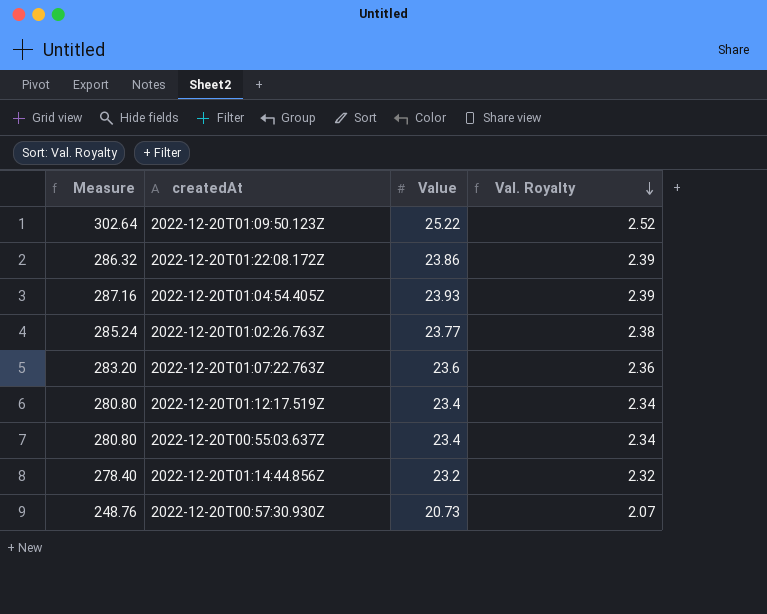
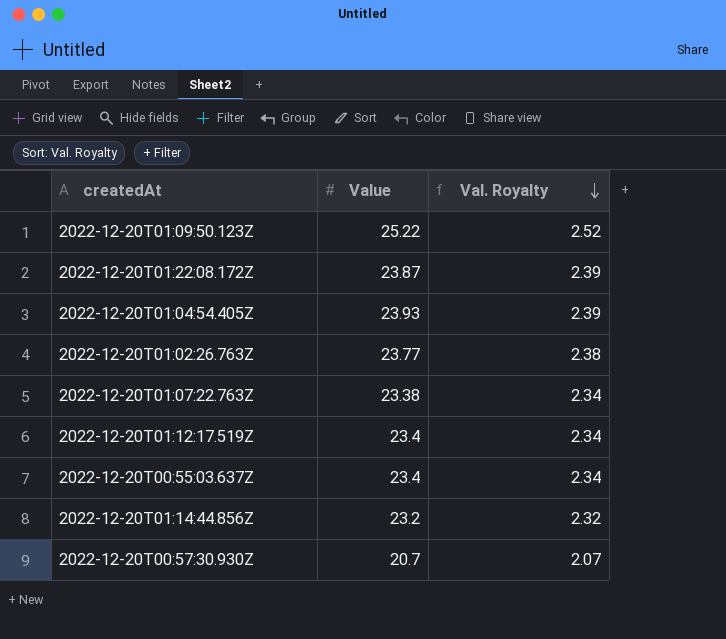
column Measure | formula: [Value] * 12 -> none
2022-12-20T01:22:08.172Z | Value: 23.86 -> 23.87
2022-12-20T01:07:22.763Z | Value: 23.6 -> 23.38
2022-12-20T01:07:22.763Z | Val. Royalty: 2.36 -> 2.34
2022-12-20T00:57:30.930Z | Value: 20.73 -> 20.7

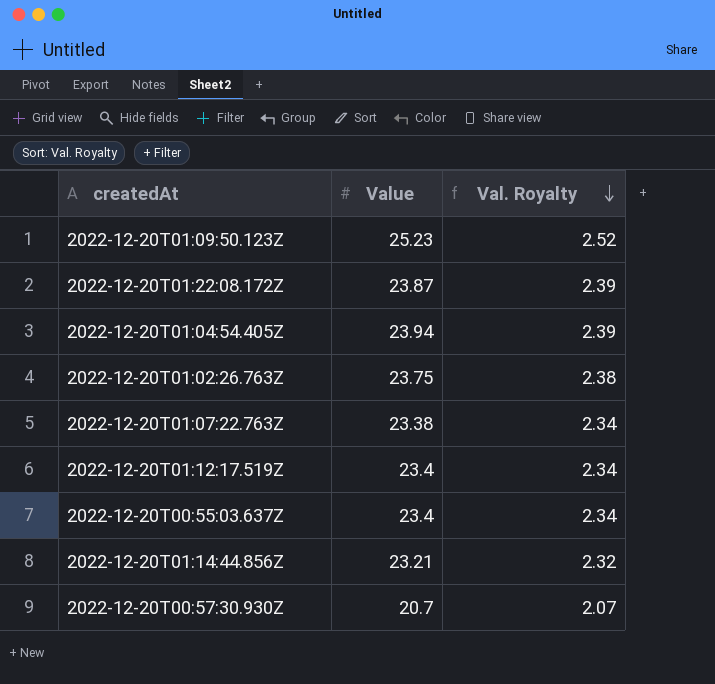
2022-12-20T01:09:50.123Z | Value: 25.22 -> 25.23
2022-12-20T01:04:54.405Z | Value: 23.93 -> 23.94
2022-12-20T01:02:26.763Z | Value: 23.77 -> 23.75
2022-12-20T01:14:44.856Z | Value: 23.2 -> 23.21

